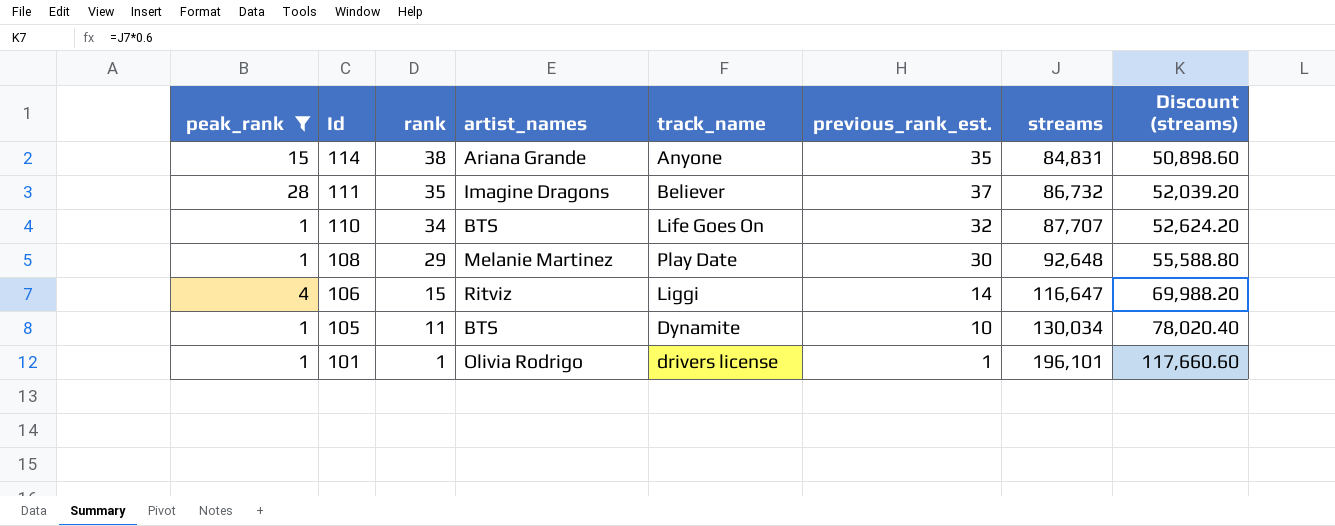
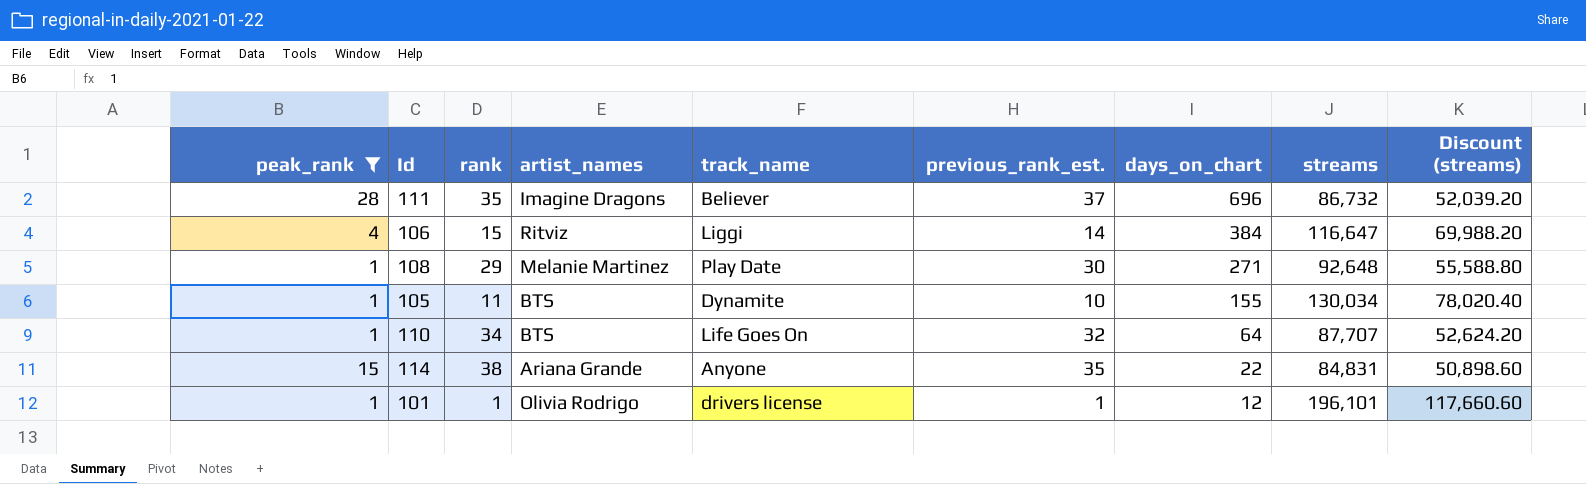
row order: Id descending -> days_on_chart descending
column days_on_chart | position: none -> 7

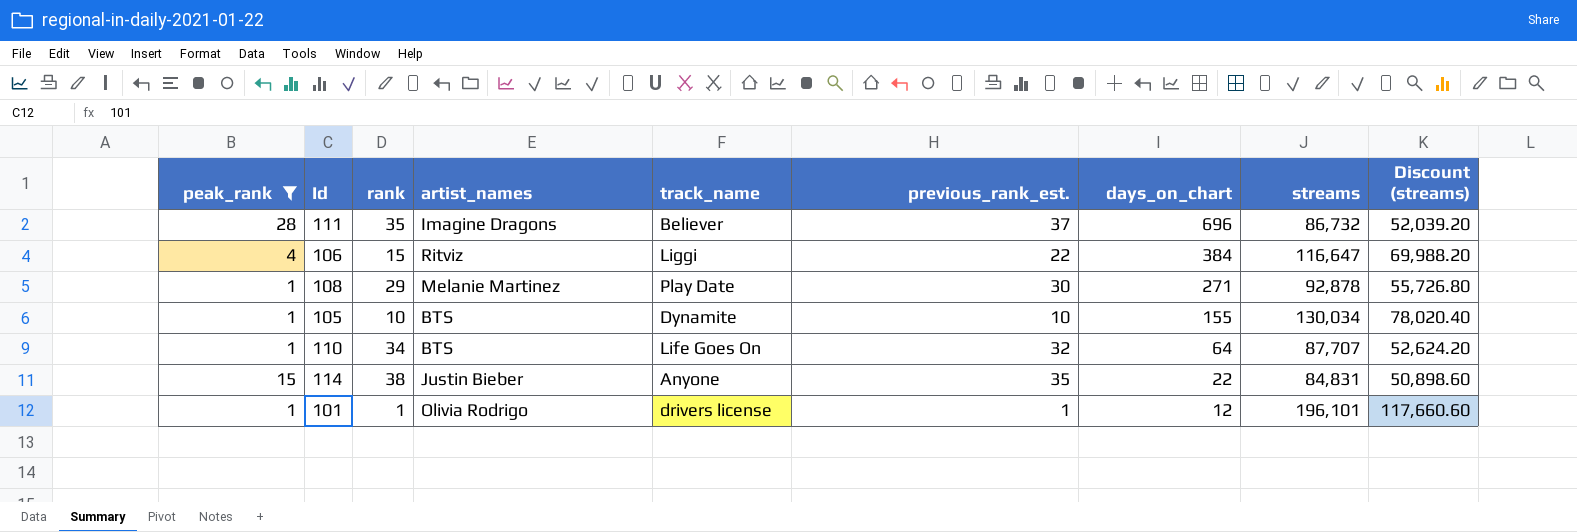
106 | previous_rank_est.: 14 -> 22
108 | streams: 92,648 -> 92,878
108 | Discount (streams): 55,588.80 -> 55,726.80
105 | rank: 11 -> 10
114 | artist_names: Ariana Grande -> Justin Bieber

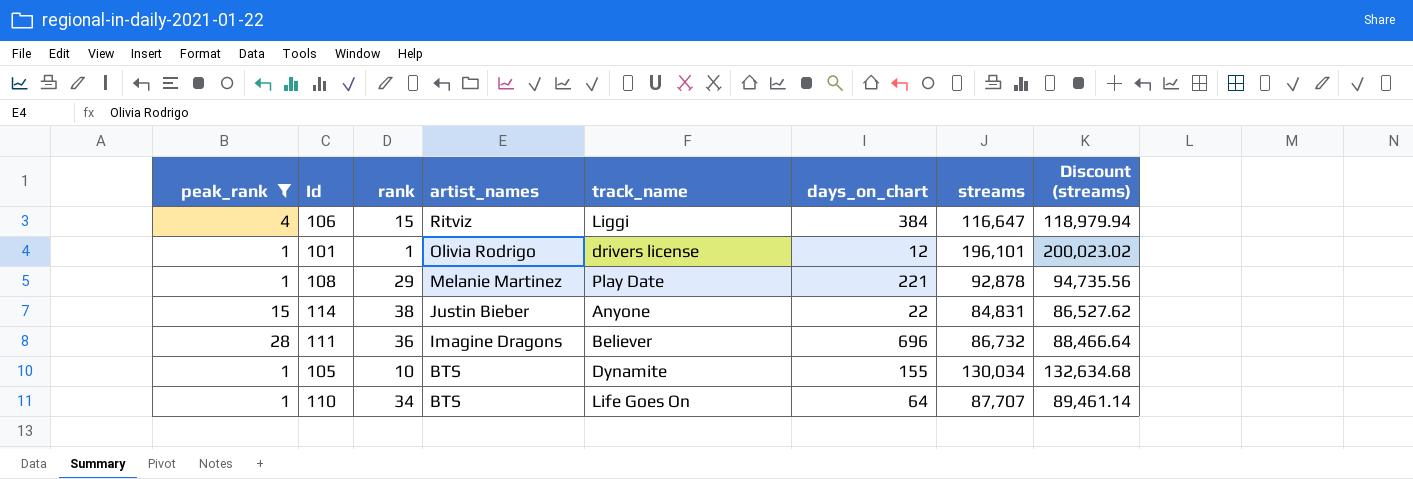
row order: days_on_chart descending -> artist_names descending
column previous_rank_est. | position: 6 -> none
column Discount (streams) | formula: [streams] * 0.6 -> [streams] * 1.02
108 | days_on_chart: 271 -> 221
111 | rank: 35 -> 36

